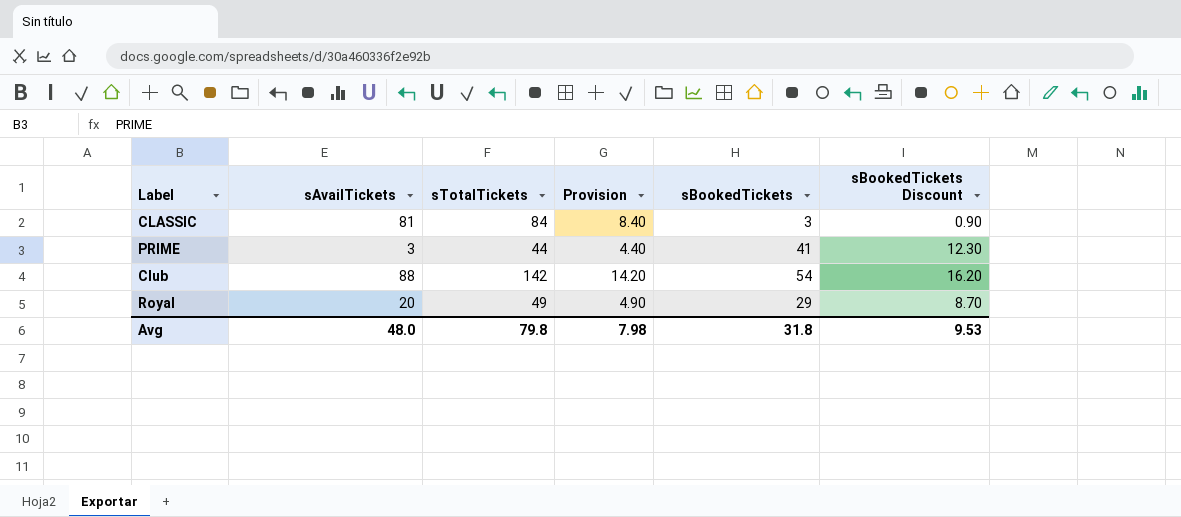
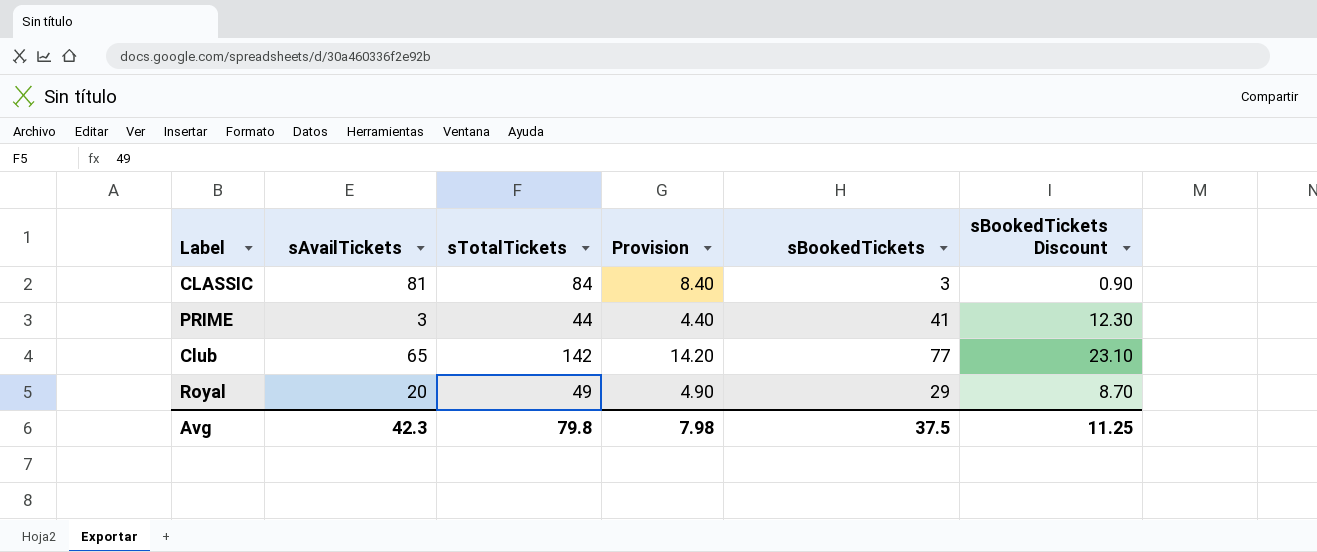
Club | sAvailTickets: 88 -> 65
Club | sBookedTickets: 54 -> 77
Club | sBookedTickets Discount: 16.20 -> 23.10
Avg | sAvailTickets: 48.0 -> 42.3
Avg | sBookedTickets: 31.8 -> 37.5
Avg | sBookedTickets Discount: 9.53 -> 11.25

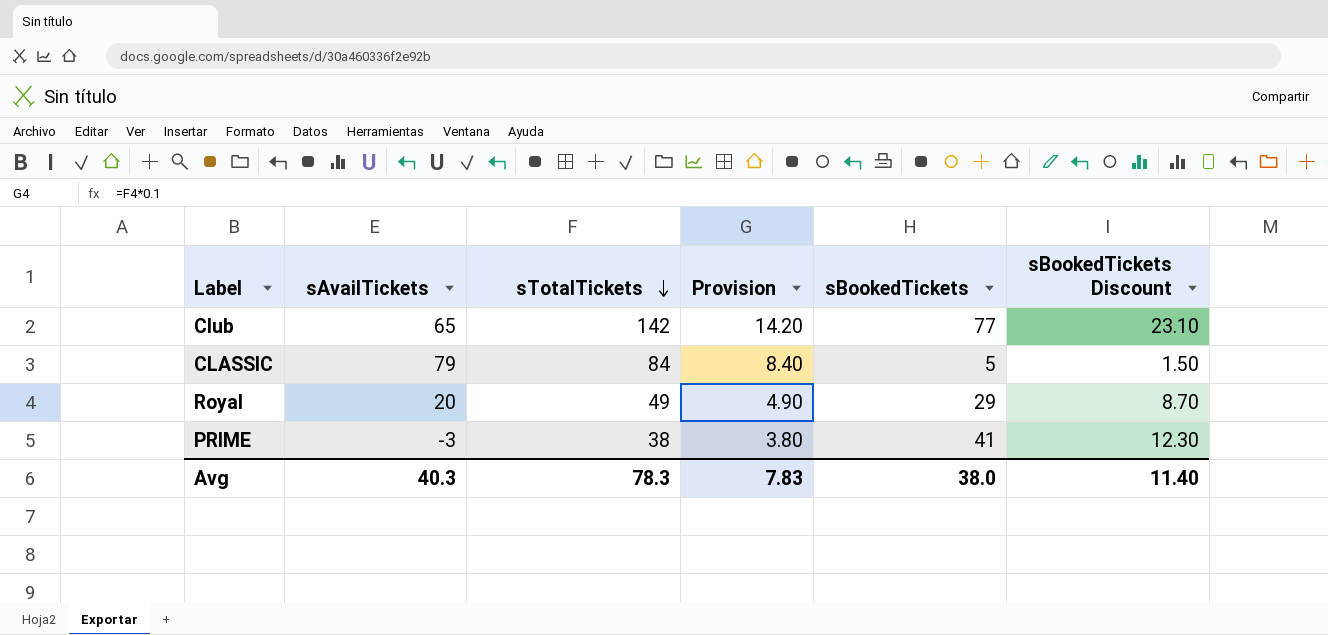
row order: none -> sTotalTickets descending
CLASSIC | sAvailTickets: 81 -> 79
CLASSIC | sBookedTickets: 3 -> 5
CLASSIC | sBookedTickets Discount: 0.90 -> 1.50
PRIME | sAvailTickets: 3 -> -3
PRIME | sTotalTickets: 44 -> 38
PRIME | Provision: 4.40 -> 3.80
Avg | sAvailTickets: 42.3 -> 40.3
Avg | sTotalTickets: 79.8 -> 78.3
Avg | Provision: 7.98 -> 7.83
Avg | sBookedTickets: 37.5 -> 38.0
Avg | sBookedTickets Discount: 11.25 -> 11.40

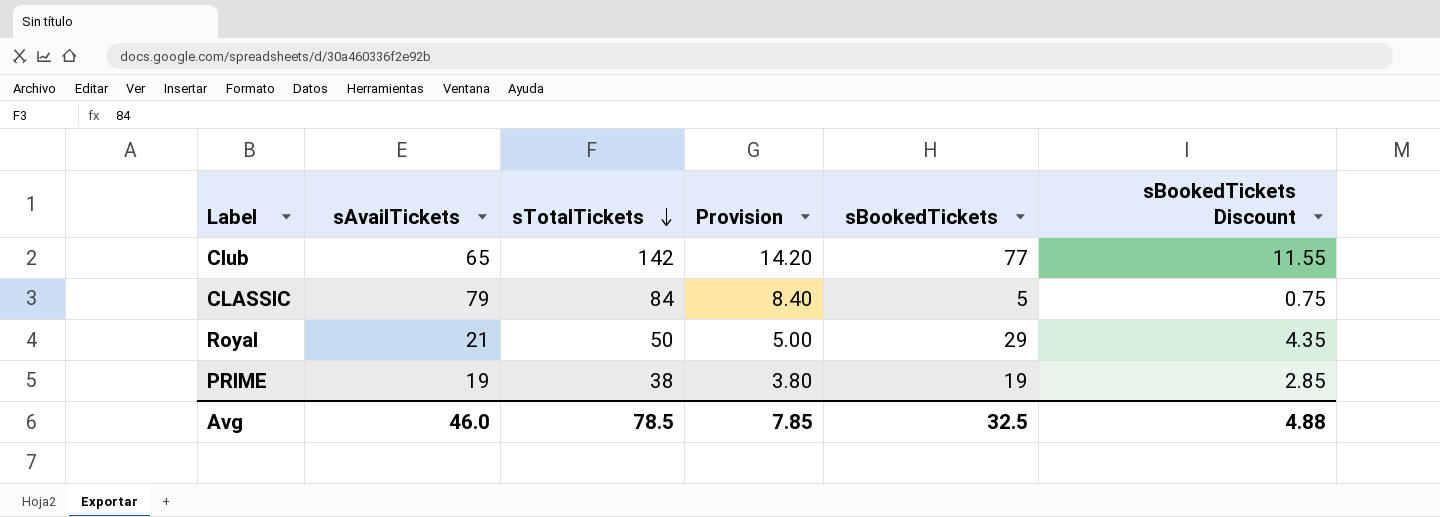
column sBookedTickets Discount | formula: [sBookedTickets] * 0.3 -> [sBookedTickets] * 0.15
Royal | sAvailTickets: 20 -> 21
Royal | sTotalTickets: 49 -> 50
Royal | Provision: 4.90 -> 5.00
PRIME | sAvailTickets: -3 -> 19
PRIME | sBookedTickets: 41 -> 19
Avg | sAvailTickets: 40.3 -> 46.0
Avg | sTotalTickets: 78.3 -> 78.5
Avg | Provision: 7.83 -> 7.85
Avg | sBookedTickets: 38.0 -> 32.5
Avg | sBookedTickets Discount: 11.40 -> 4.88

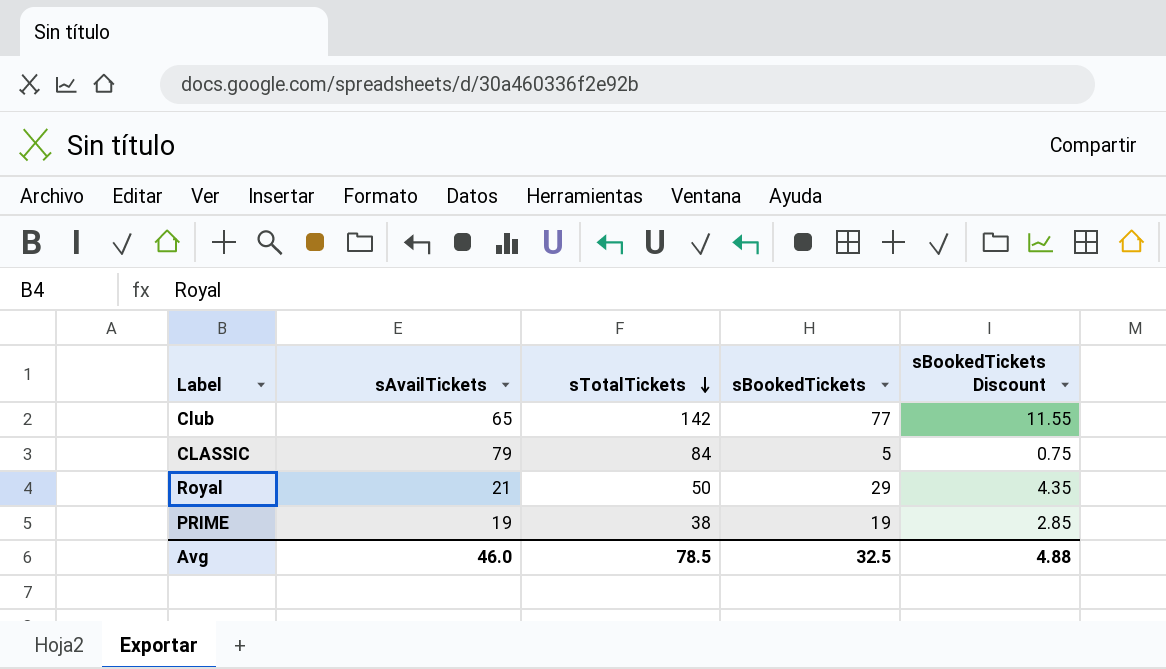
column Provision | formula: [sTotalTickets] * 0.1 -> none

